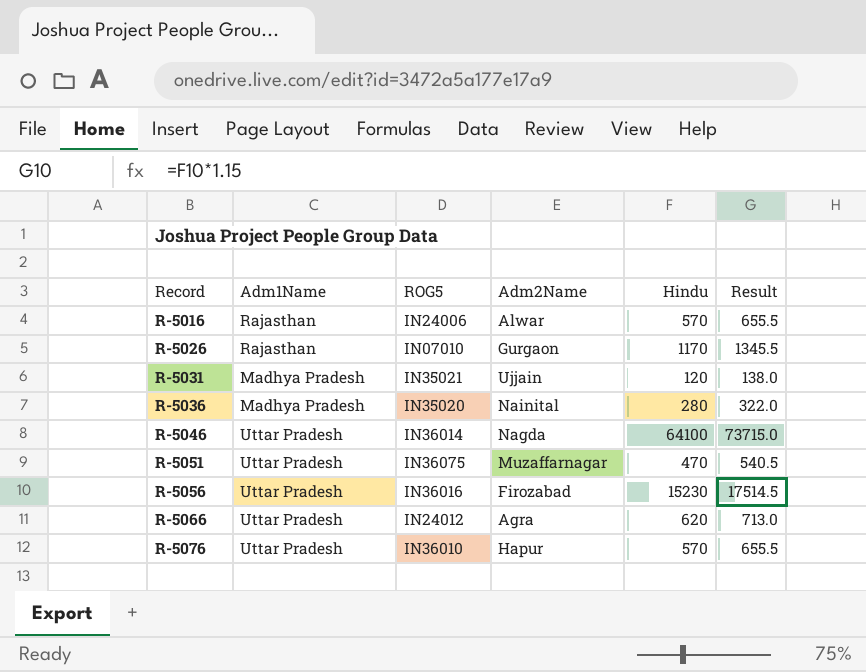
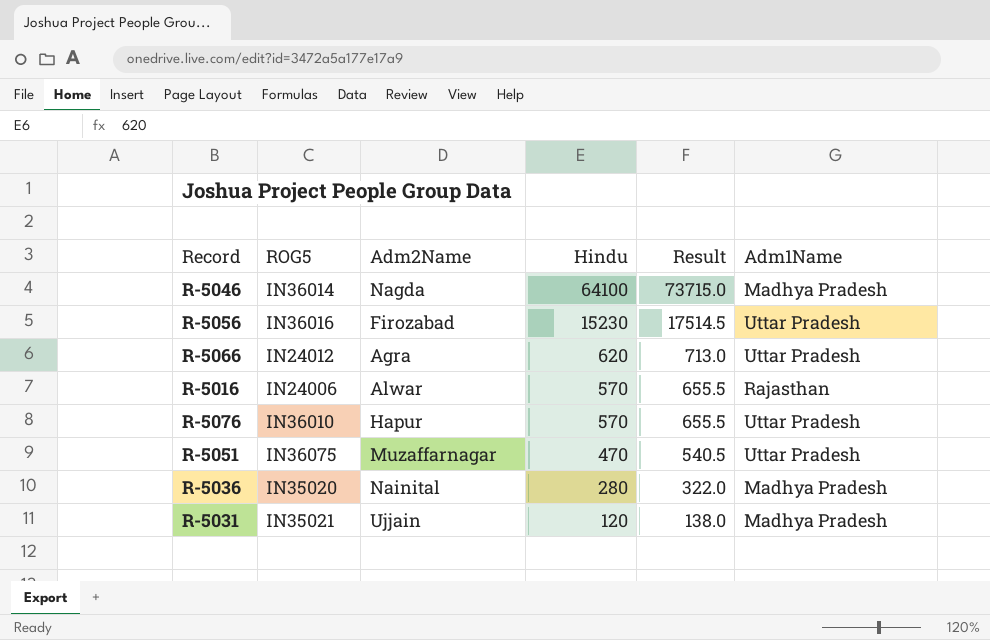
row order: Record ascending -> Hindu descending
column Adm1Name | position: 2 -> 6
row R-5026: Rajasthan | IN07010 | Gurgaon | 1170 | 1345.5 -> none
R-5046 | Adm1Name: Uttar Pradesh -> Madhya Pradesh

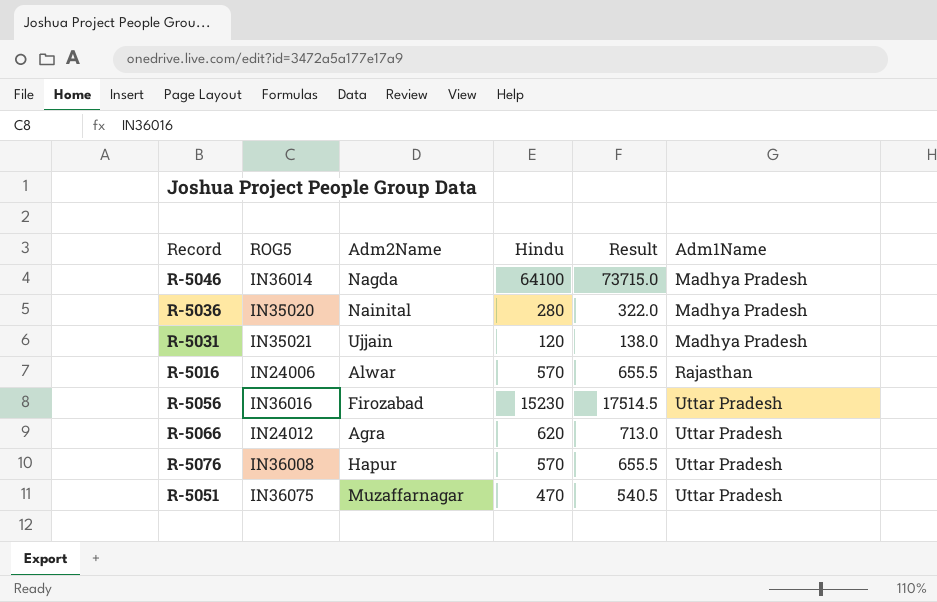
row order: Hindu descending -> Adm1Name ascending
R-5076 | ROG5: IN36010 -> IN36008

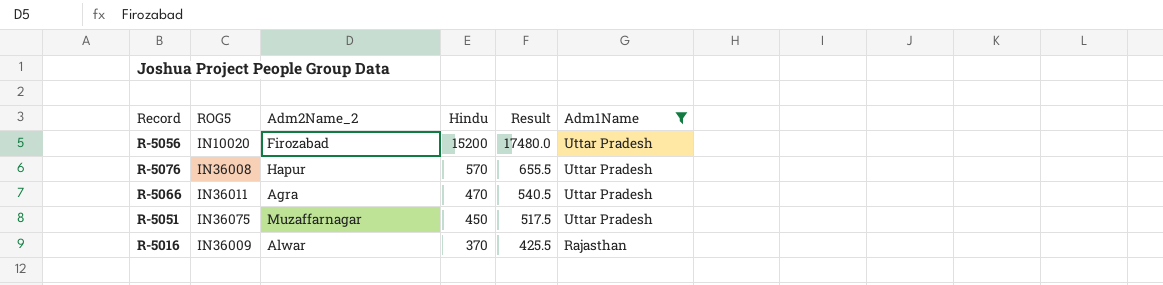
filter: none -> Adm1Name != Madhya Pradesh
row order: Adm1Name ascending -> Hindu descending
column name: Adm2Name -> Adm2Name_2
R-5056 | ROG5: IN36016 -> IN10020
R-5056 | Hindu: 15230 -> 15200
R-5056 | Result: 17514.5 -> 17480.0
R-5066 | ROG5: IN24012 -> IN36011
R-5066 | Hindu: 620 -> 470
R-5066 | Result: 713.0 -> 540.5
R-5051 | Hindu: 470 -> 450
R-5051 | Result: 540.5 -> 517.5
R-5016 | ROG5: IN24006 -> IN36009
R-5016 | Hindu: 570 -> 370
R-5016 | Result: 655.5 -> 425.5

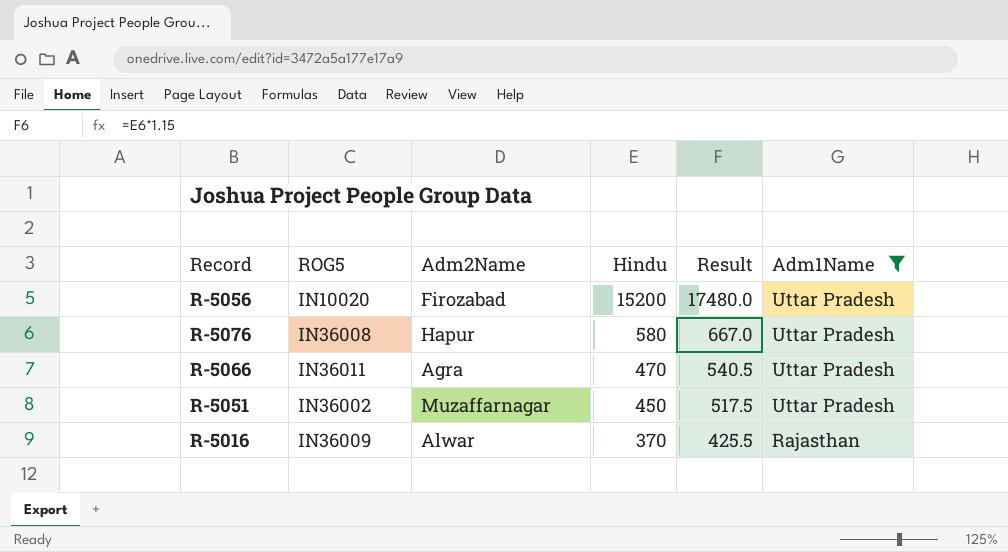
column name: Adm2Name_2 -> Adm2Name
R-5076 | Hindu: 570 -> 580
R-5076 | Result: 655.5 -> 667.0
R-5051 | ROG5: IN36075 -> IN36002

